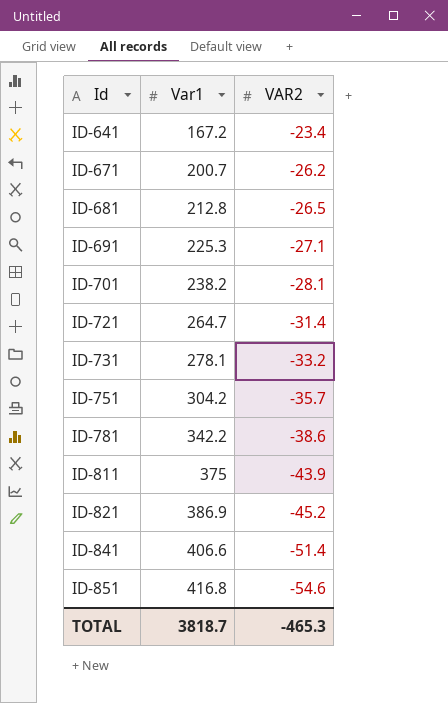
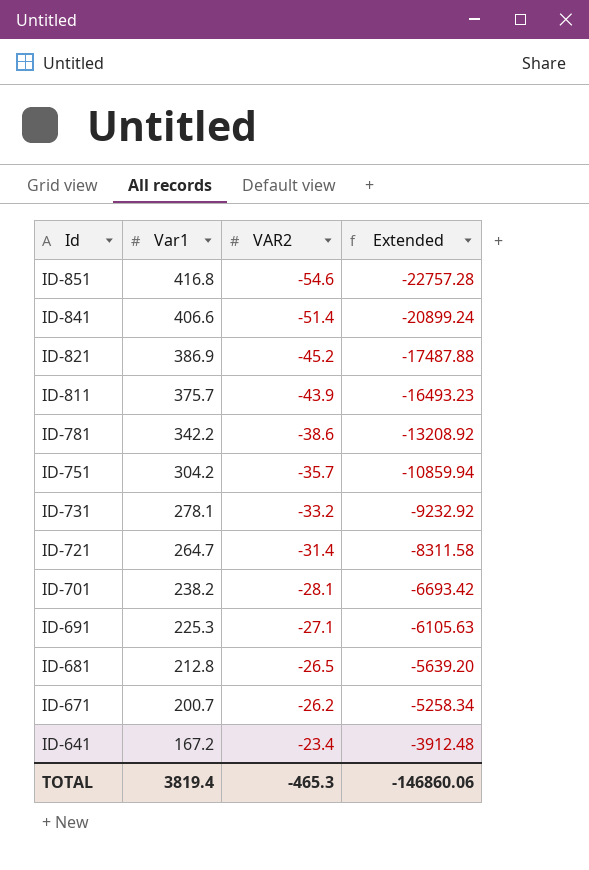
row order: Id ascending -> Id descending
column Extended | formula: none -> [Var1] * [VAR2]
ID-811 | Var1: 375 -> 375.7
TOTAL | Var1: 3818.7 -> 3819.4

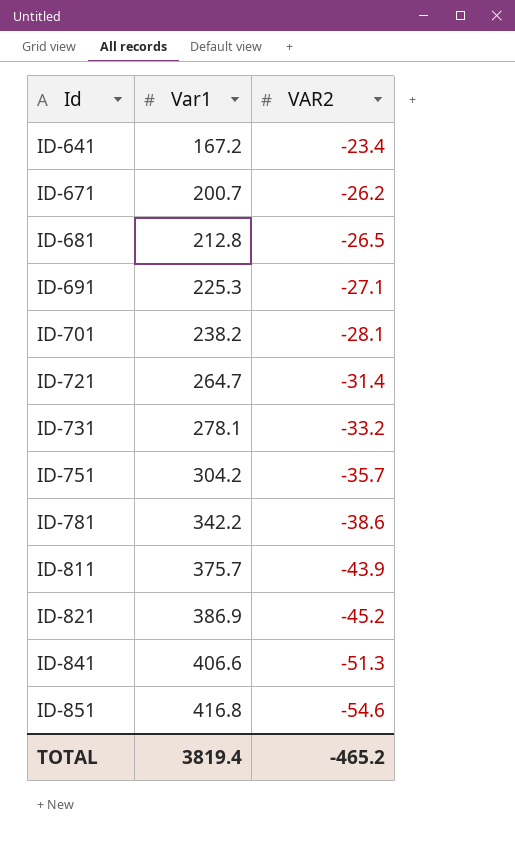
row order: Id descending -> Id ascending
column Extended | formula: [Var1] * [VAR2] -> none
ID-841 | VAR2: -51.4 -> -51.3
TOTAL | VAR2: -465.3 -> -465.2

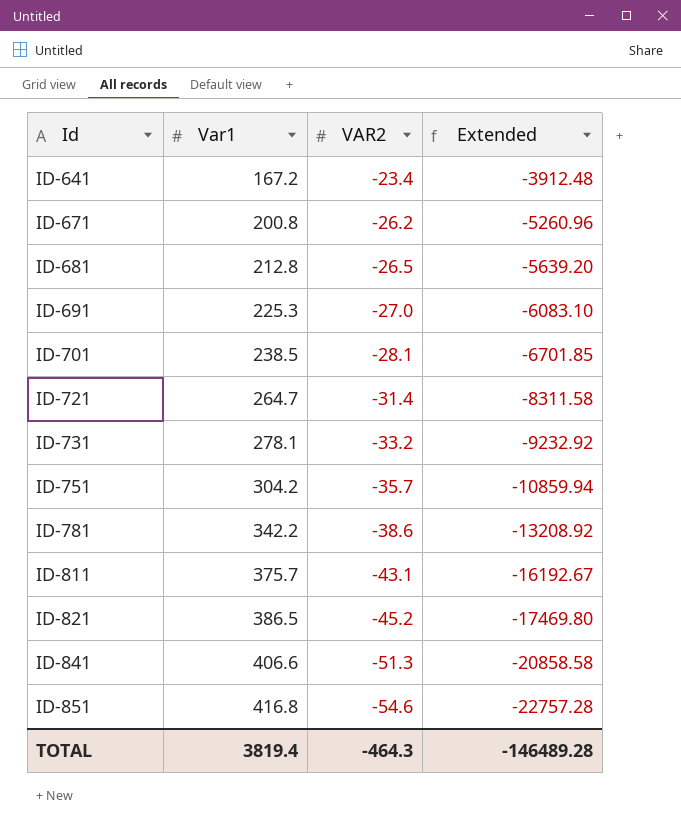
column Extended | formula: none -> [Var1] * [VAR2]
ID-671 | Var1: 200.7 -> 200.8
ID-691 | VAR2: -27.1 -> -27.0
ID-701 | Var1: 238.2 -> 238.5
ID-811 | VAR2: -43.9 -> -43.1
ID-821 | Var1: 386.9 -> 386.5
TOTAL | VAR2: -465.2 -> -464.3

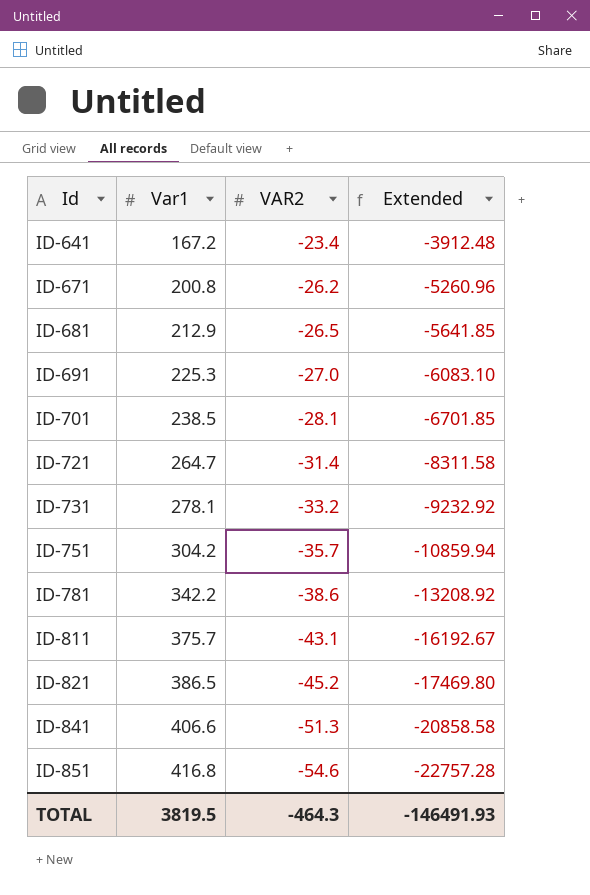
ID-681 | Var1: 212.8 -> 212.9
ID-681 | Extended: -5639.20 -> -5641.85
TOTAL | Var1: 3819.4 -> 3819.5
TOTAL | Extended: -146489.28 -> -146491.93

